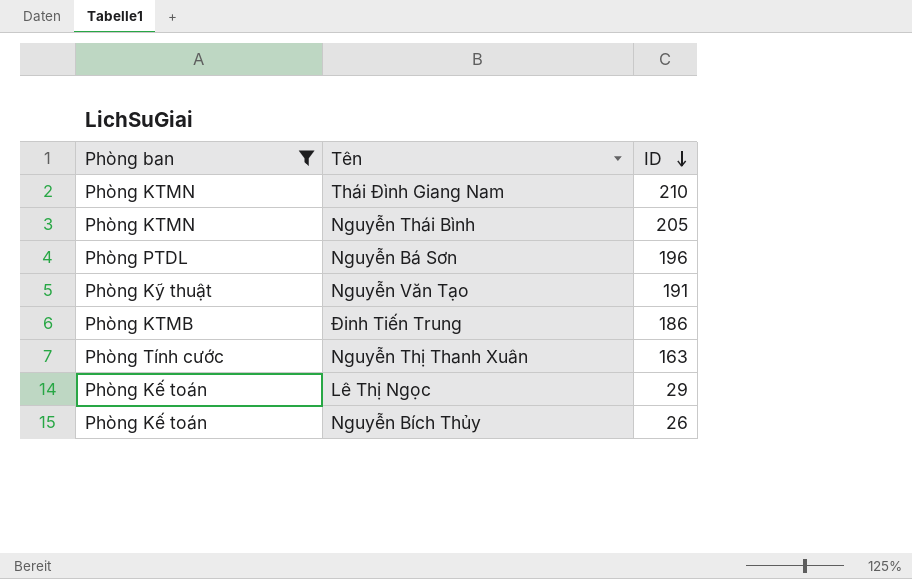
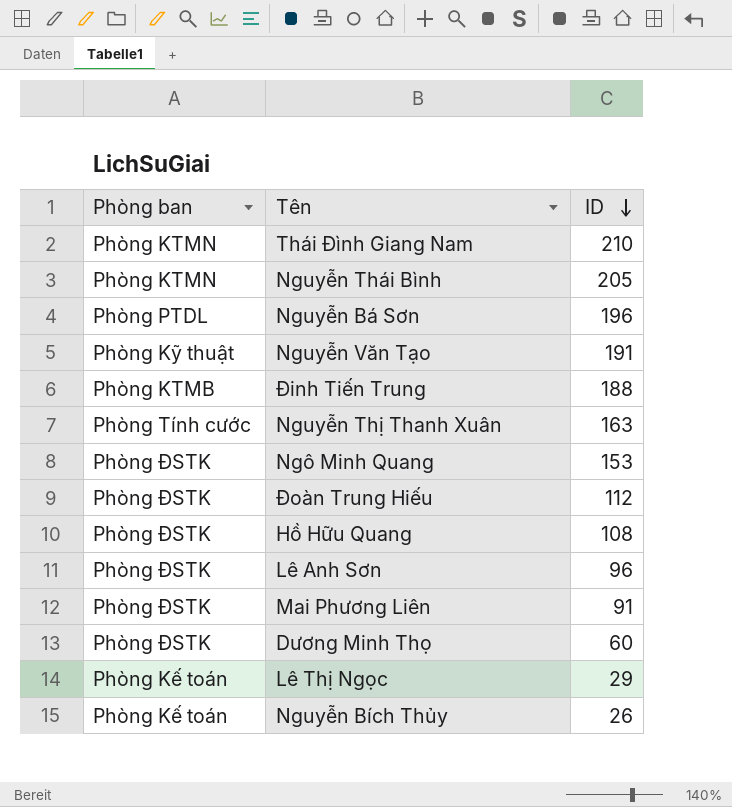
filter: Phòng ban != Phòng ĐSTK -> none
Đinh Tiến Trung | ID: 186 -> 188

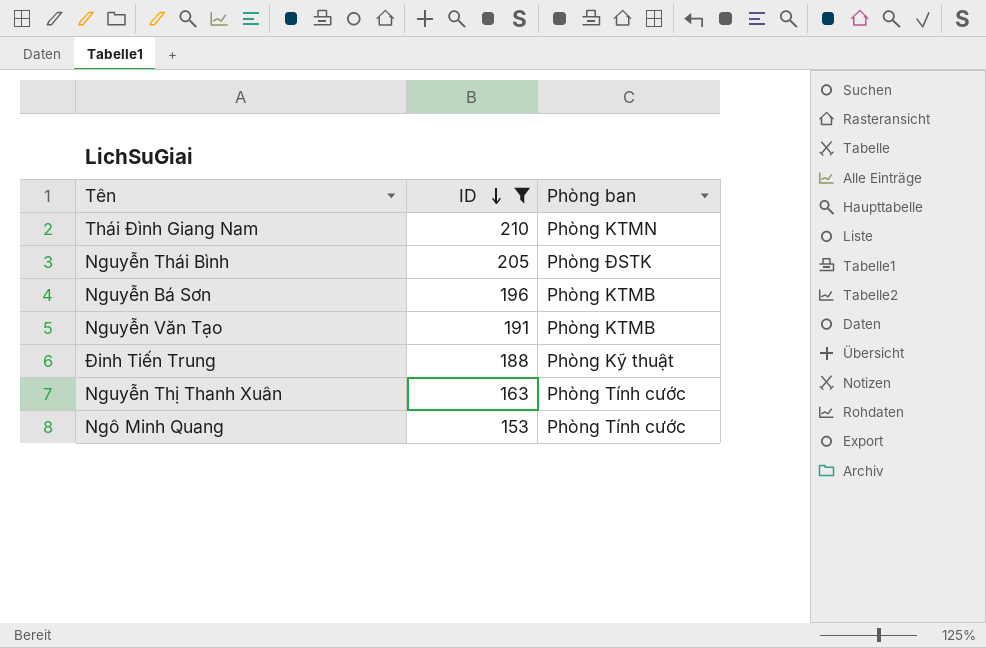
filter: none -> ID >= 153
column Phòng ban | position: 1 -> 3
Nguyễn Thái Bình | Phòng ban: Phòng KTMN -> Phòng ĐSTK
Nguyễn Bá Sơn | Phòng ban: Phòng PTDL -> Phòng KTMB
Nguyễn Văn Tạo | Phòng ban: Phòng Kỹ thuật -> Phòng KTMB
Đinh Tiến Trung | Phòng ban: Phòng KTMB -> Phòng Kỹ thuật
Ngô Minh Quang | Phòng ban: Phòng ĐSTK -> Phòng Tính cước

